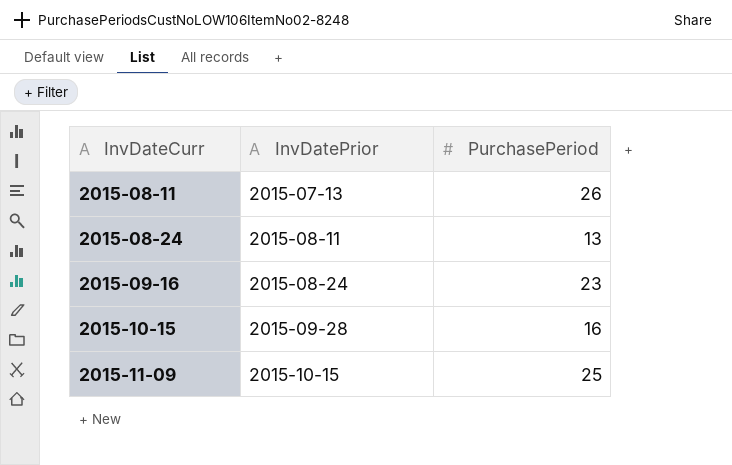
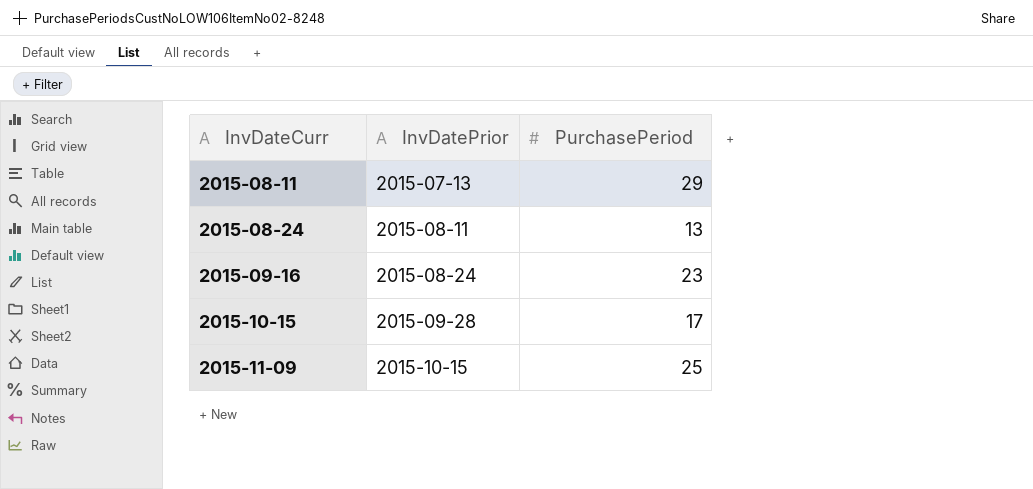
2015-08-11 | PurchasePeriod: 26 -> 29
2015-10-15 | PurchasePeriod: 16 -> 17

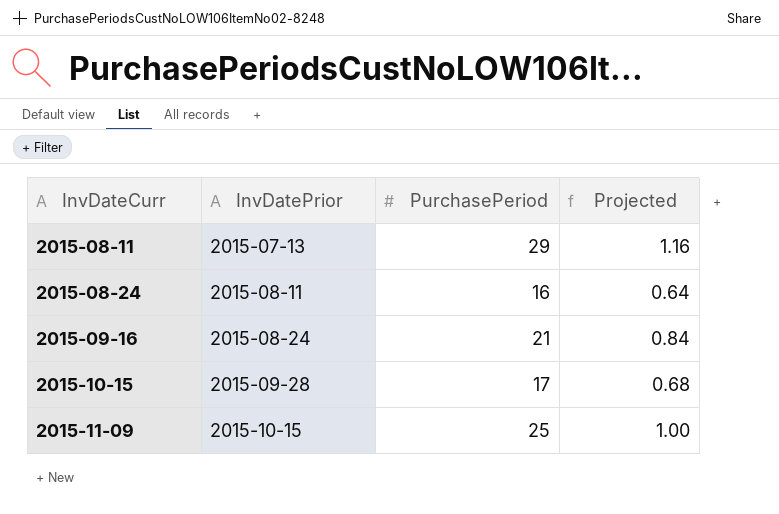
column Projected | formula: none -> [PurchasePeriod] * 0.04
2015-08-24 | PurchasePeriod: 13 -> 16
2015-09-16 | PurchasePeriod: 23 -> 21

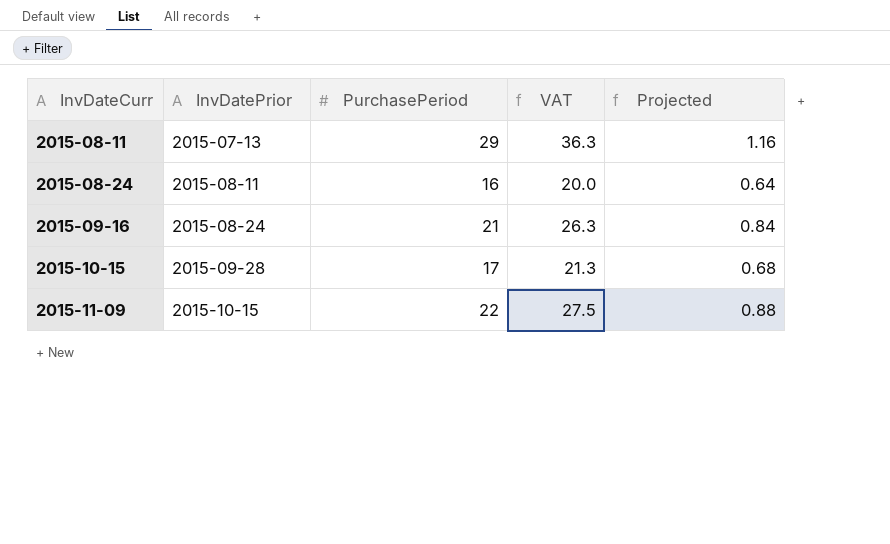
column VAT | formula: none -> [PurchasePeriod] * 1.25
2015-11-09 | PurchasePeriod: 25 -> 22
2015-11-09 | Projected: 1.00 -> 0.88

